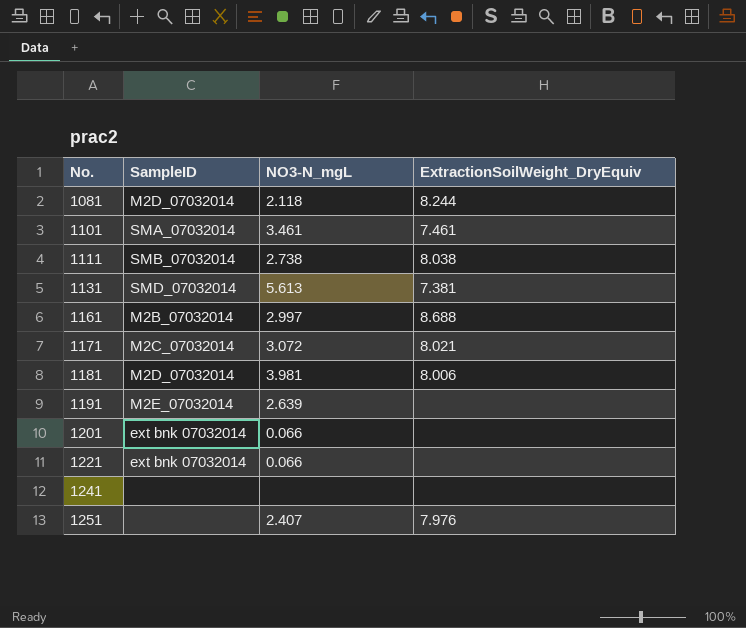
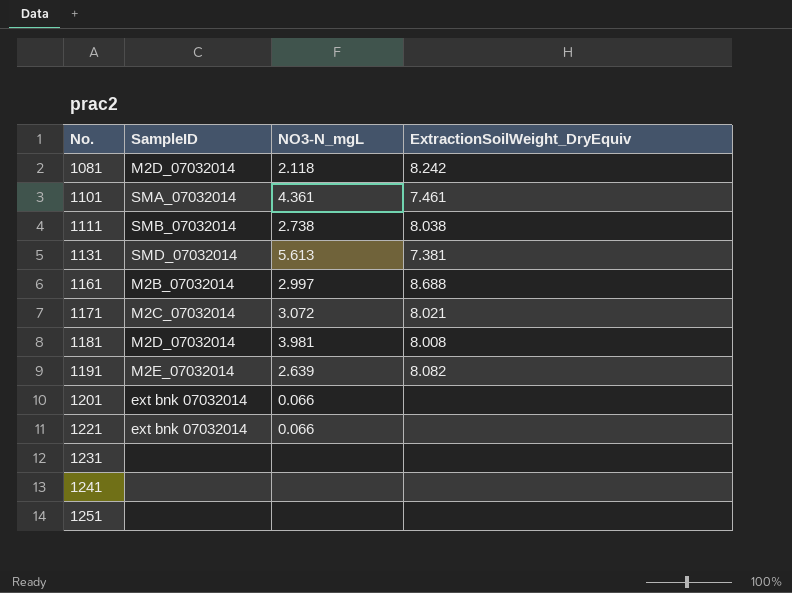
1081 | ExtractionSoilWeight_DryEquiv: 8.244 -> 8.242
1101 | NO3-N_mgL: 3.461 -> 4.361
1181 | ExtractionSoilWeight_DryEquiv: 8.006 -> 8.008
1191 | ExtractionSoilWeight_DryEquiv: none -> 8.082
row 1231: none -> none | none | none
1251 | NO3-N_mgL: 2.407 -> none
1251 | ExtractionSoilWeight_DryEquiv: 7.976 -> none

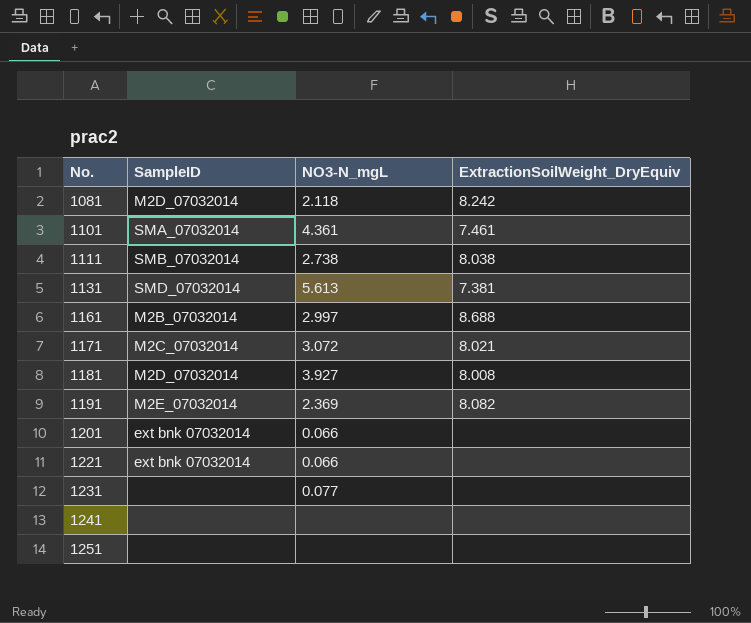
1181 | NO3-N_mgL: 3.981 -> 3.927
1191 | NO3-N_mgL: 2.639 -> 2.369
1231 | NO3-N_mgL: none -> 0.077

